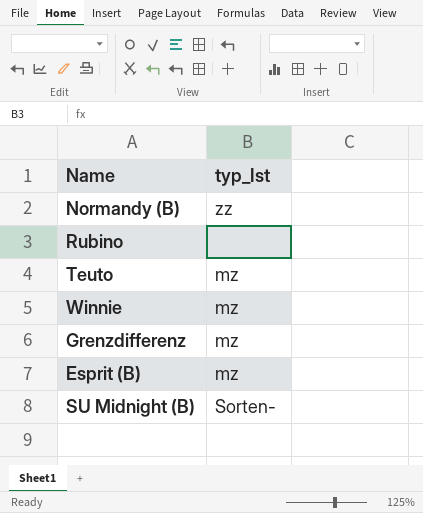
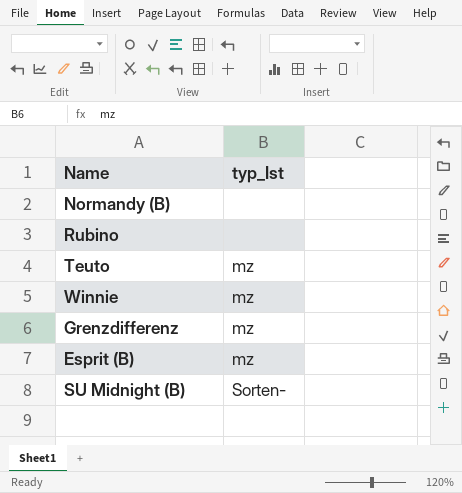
Normandy (B) | typ_Ist: zz -> none

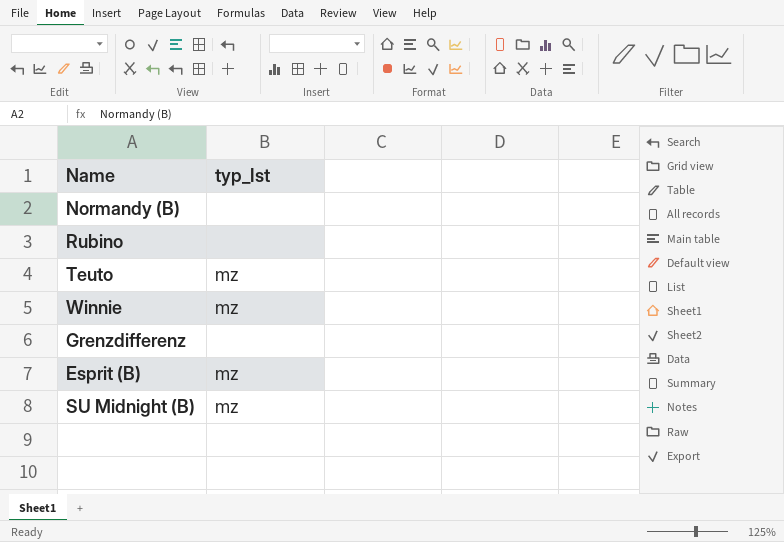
Grenzdifferenz | typ_Ist: mz -> none
SU Midnight (B) | typ_Ist: Sorten- -> mz

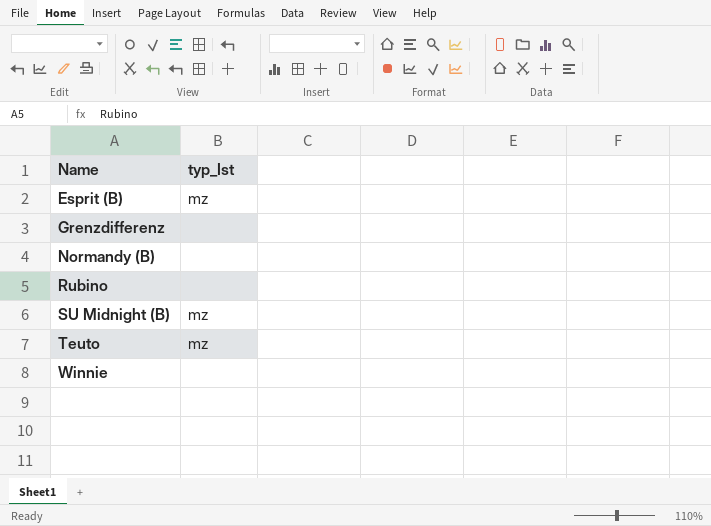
row order: none -> Name ascending
Winnie | typ_Ist: mz -> none

